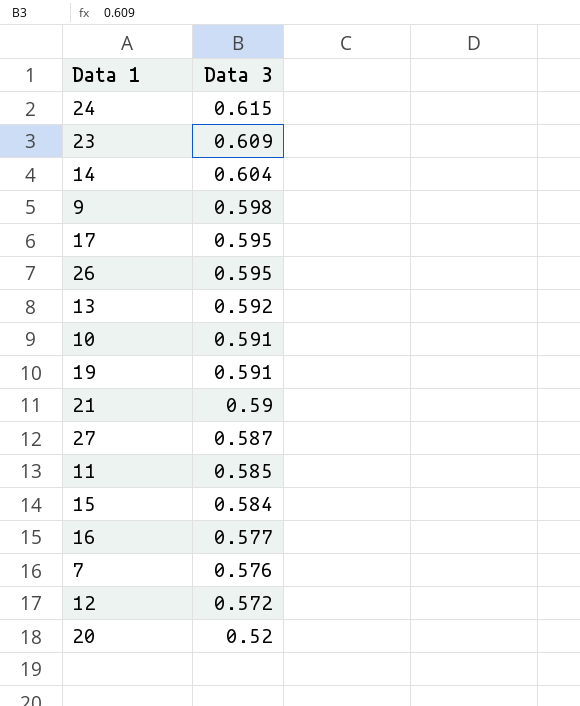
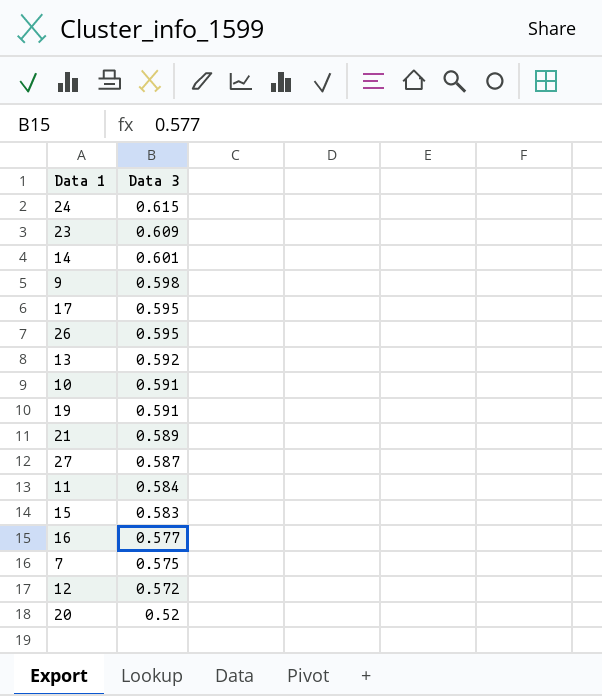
14 | Data 3: 0.604 -> 0.601
21 | Data 3: 0.59 -> 0.589
11 | Data 3: 0.585 -> 0.584
15 | Data 3: 0.584 -> 0.583
7 | Data 3: 0.576 -> 0.575

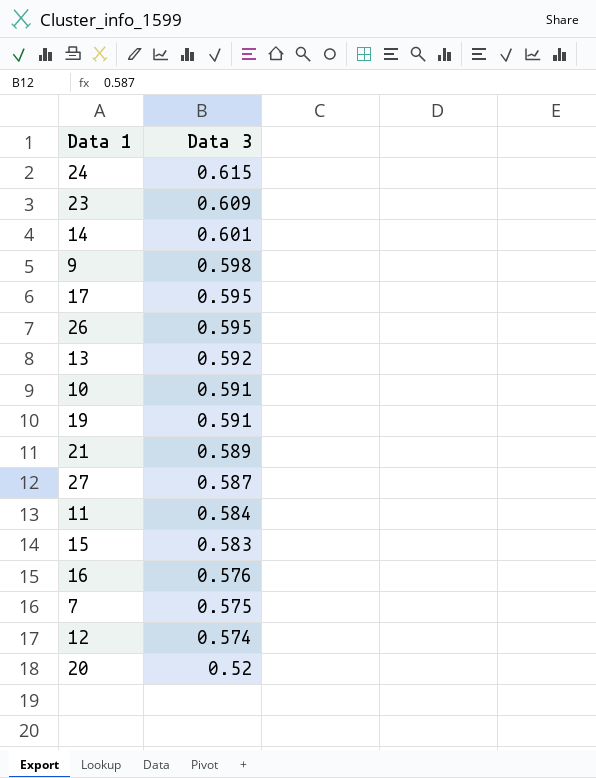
16 | Data 3: 0.577 -> 0.576
12 | Data 3: 0.572 -> 0.574

